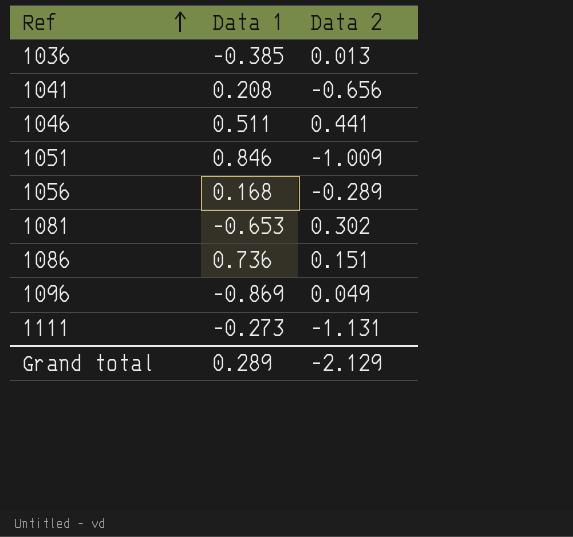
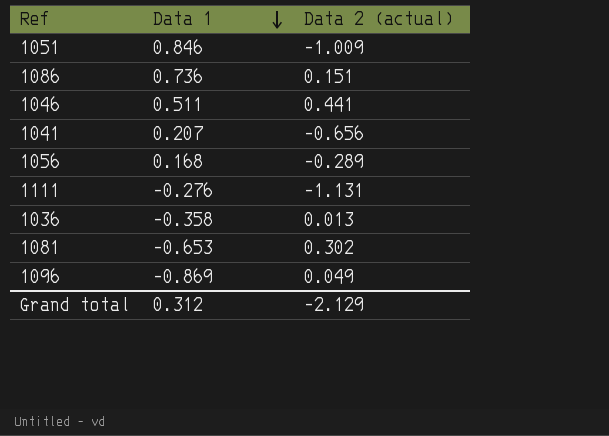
row order: Ref ascending -> Data 1 descending
column name: Data 2 -> Data 2 (actual)
1041 | Data 1: 0.208 -> 0.207
1111 | Data 1: -0.273 -> -0.276
1036 | Data 1: -0.385 -> -0.358
Grand total | Data 1: 0.289 -> 0.312

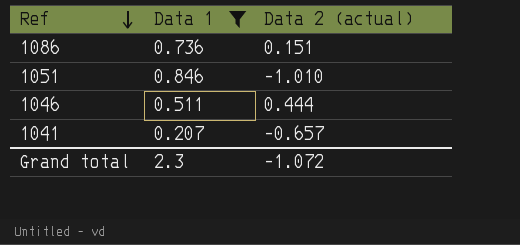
filter: none -> Data 1 >= 0.207
row order: Data 1 descending -> Ref descending
1051 | Data 2 (actual): -1.009 -> -1.010
1046 | Data 2 (actual): 0.441 -> 0.444
1041 | Data 2 (actual): -0.656 -> -0.657
Grand total | Data 1: 0.312 -> 2.3
Grand total | Data 2 (actual): -2.129 -> -1.072

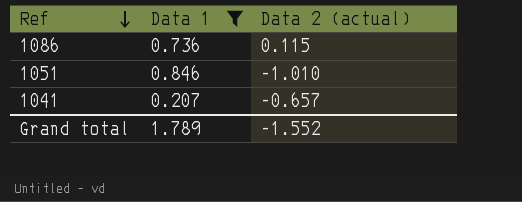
row 1046: 0.511 | 0.444 -> none
1086 | Data 2 (actual): 0.151 -> 0.115
Grand total | Data 1: 2.3 -> 1.789
Grand total | Data 2 (actual): -1.072 -> -1.552

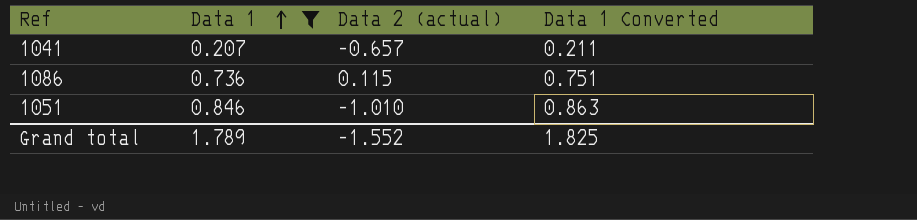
row order: Ref descending -> Data 1 ascending
column Data 1 Converted | formula: none -> [Data 1] * 1.02

